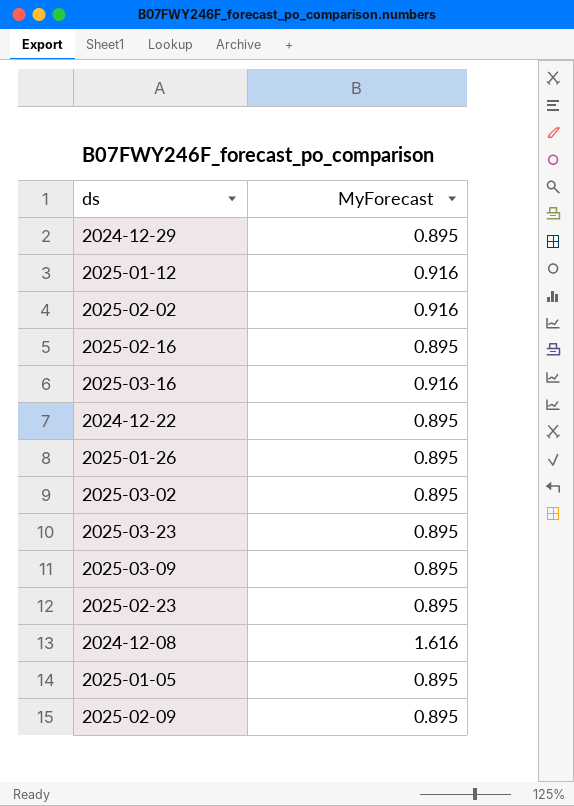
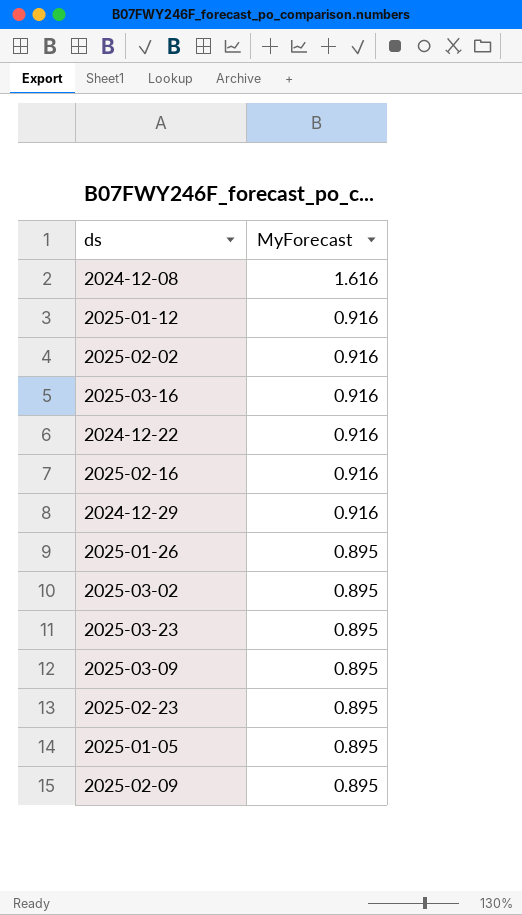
row order: none -> MyForecast descending
2024-12-22 | MyForecast: 0.895 -> 0.916
2025-02-16 | MyForecast: 0.895 -> 0.916
2024-12-29 | MyForecast: 0.895 -> 0.916

